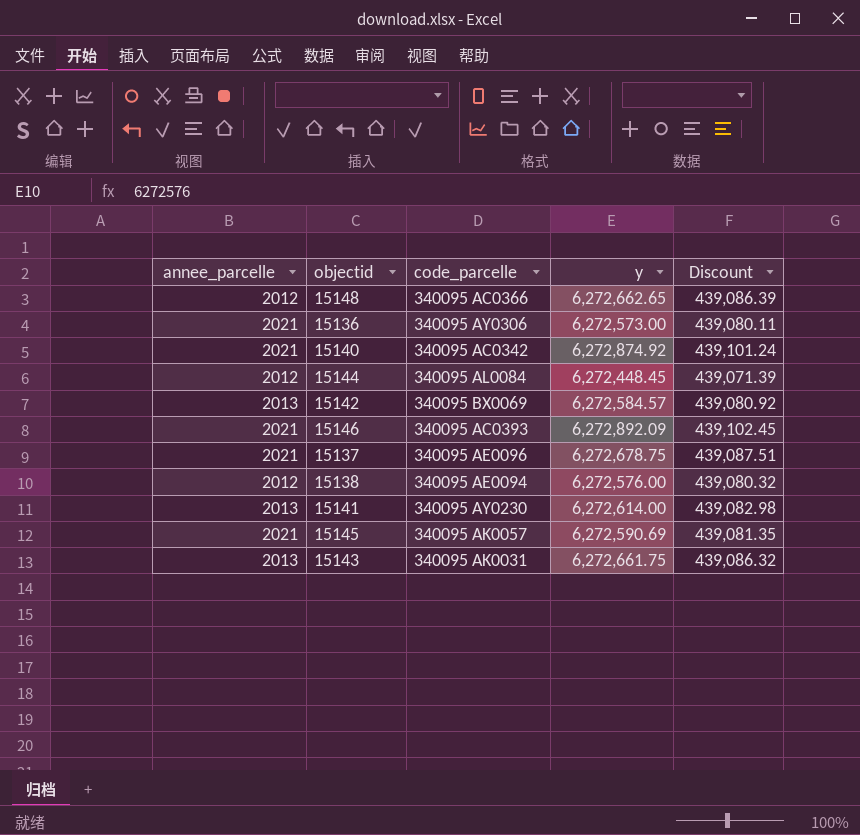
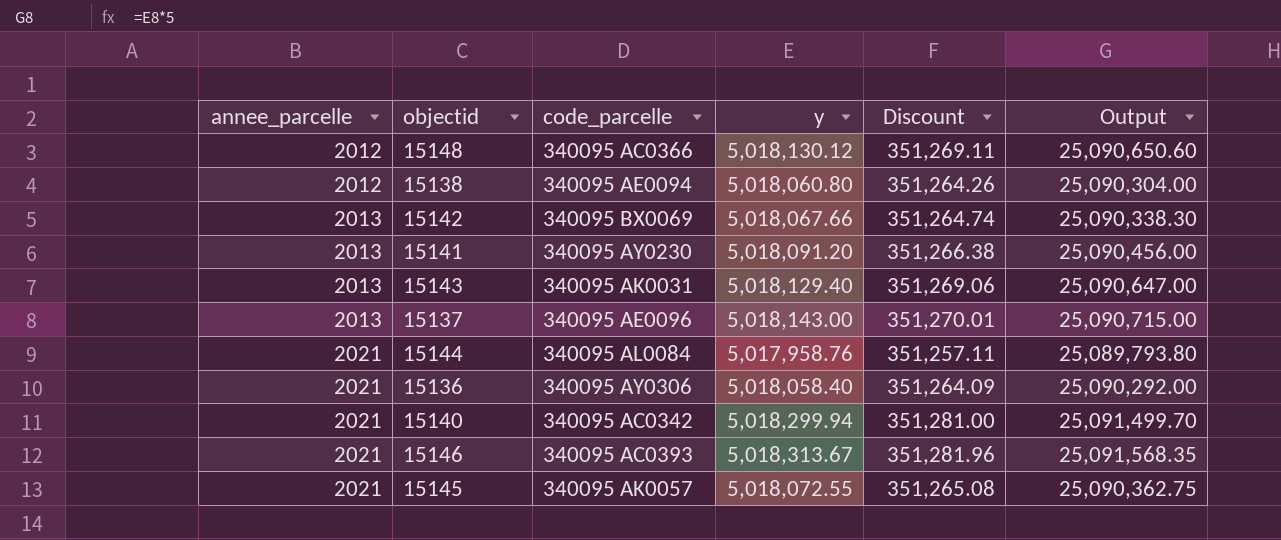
row order: none -> annee_parcelle ascending
column Output | formula: none -> [y] * 5
15148 | y: 6,272,662.65 -> 5,018,130.12
15148 | Discount: 439,086.39 -> 351,269.11
15138 | y: 6,272,576.00 -> 5,018,060.80
15138 | Discount: 439,080.32 -> 351,264.26
15142 | y: 6,272,584.57 -> 5,018,067.66
15142 | Discount: 439,080.92 -> 351,264.74
15141 | y: 6,272,614.00 -> 5,018,091.20
15141 | Discount: 439,082.98 -> 351,266.38
15143 | y: 6,272,661.75 -> 5,018,129.40
15143 | Discount: 439,086.32 -> 351,269.06
15137 | annee_parcelle: 2021 -> 2013
15137 | y: 6,272,678.75 -> 5,018,143.00
15137 | Discount: 439,087.51 -> 351,270.01
15144 | annee_parcelle: 2012 -> 2021
15144 | y: 6,272,448.45 -> 5,017,958.76
15144 | Discount: 439,071.39 -> 351,257.11
15136 | y: 6,272,573.00 -> 5,018,058.40
15136 | Discount: 439,080.11 -> 351,264.09
15140 | y: 6,272,874.92 -> 5,018,299.94
15140 | Discount: 439,101.24 -> 351,281.00
15146 | y: 6,272,892.09 -> 5,018,313.67
15146 | Discount: 439,102.45 -> 351,281.96
15145 | y: 6,272,590.69 -> 5,018,072.55
15145 | Discount: 439,081.35 -> 351,265.08

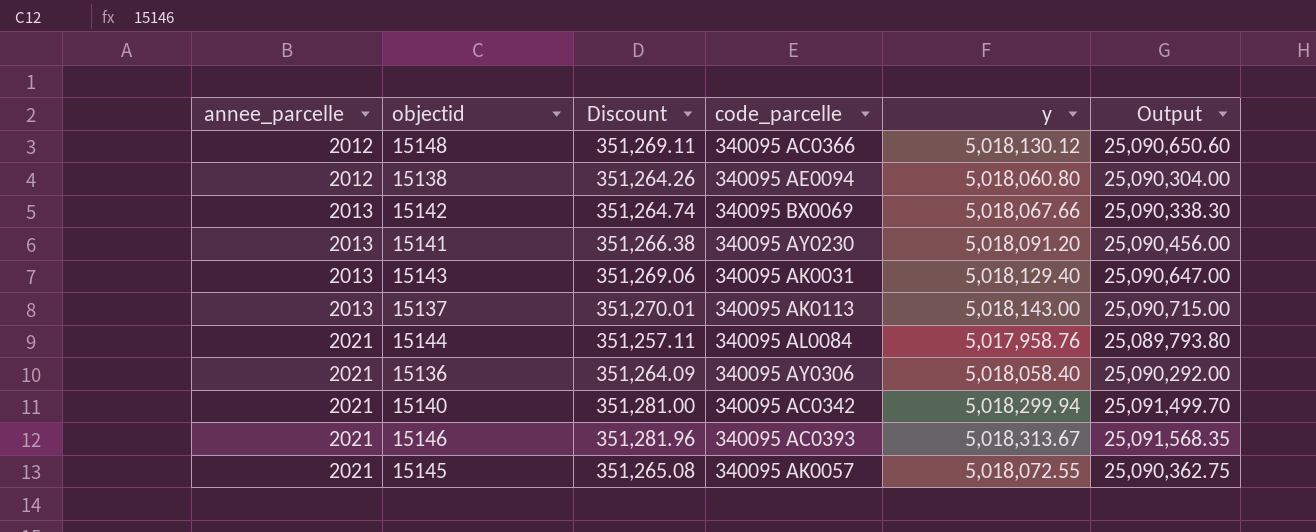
column Discount | position: 5 -> 3
15137 | code_parcelle: 340095 AE0096 -> 340095 AK0113

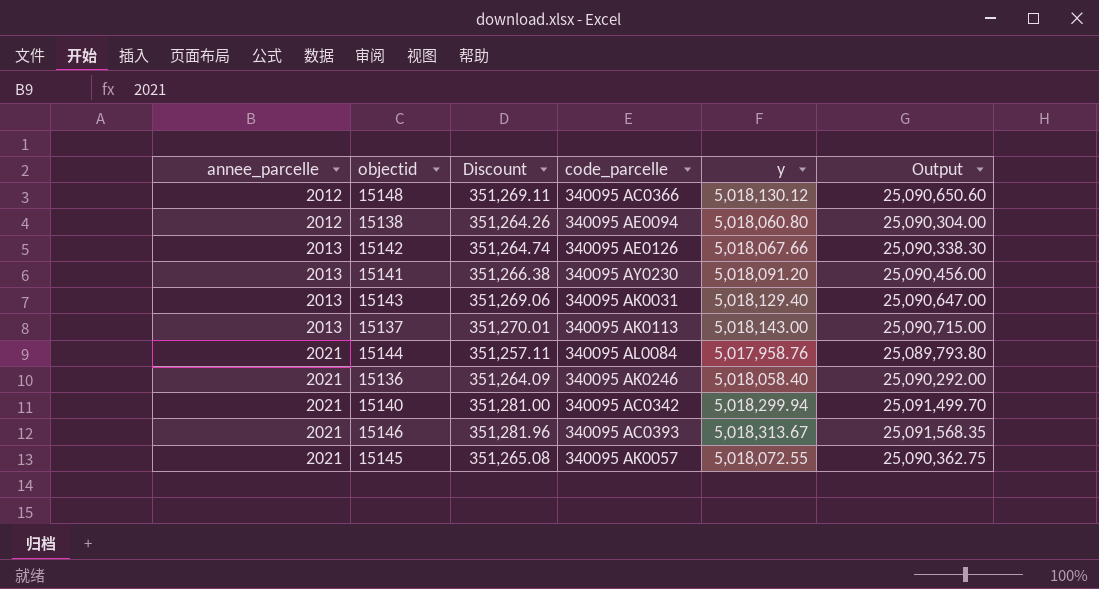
15142 | code_parcelle: 340095 BX0069 -> 340095 AE0126
15136 | code_parcelle: 340095 AY0306 -> 340095 AK0246

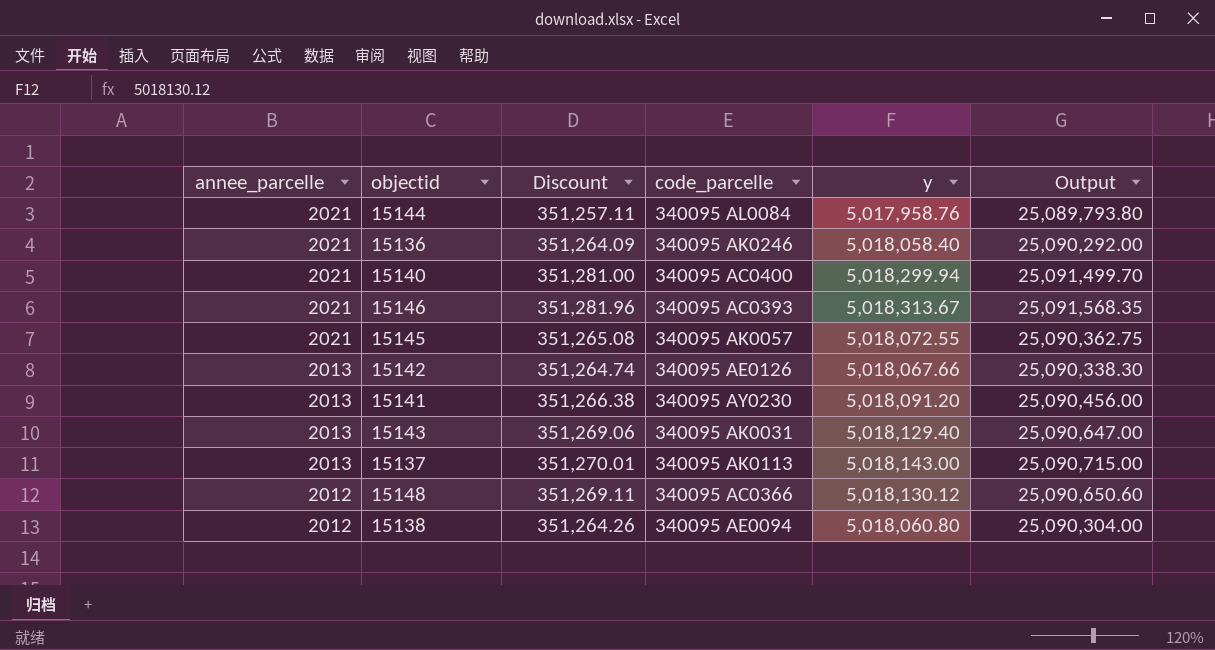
row order: annee_parcelle ascending -> annee_parcelle descending
15140 | code_parcelle: 340095 AC0342 -> 340095 AC0400

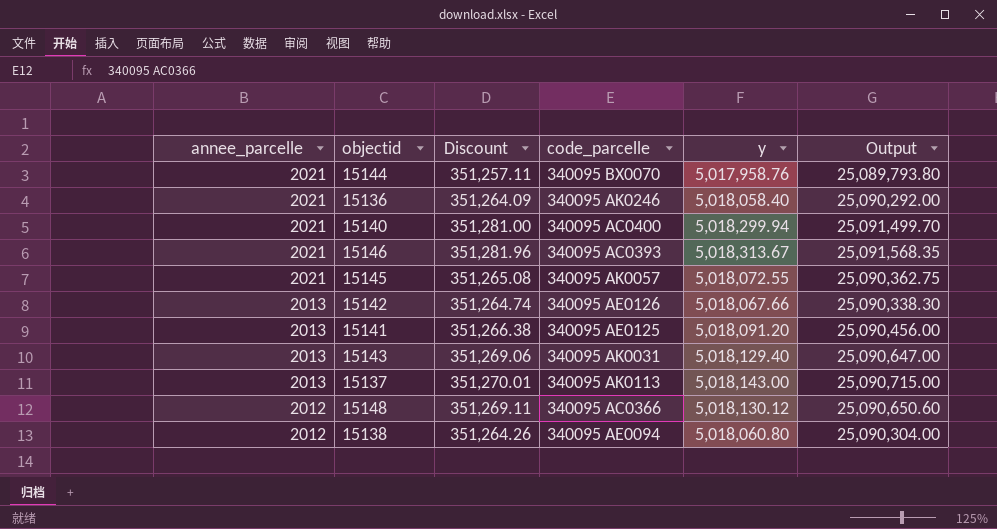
15144 | code_parcelle: 340095 AL0084 -> 340095 BX0070
15141 | code_parcelle: 340095 AY0230 -> 340095 AE0125

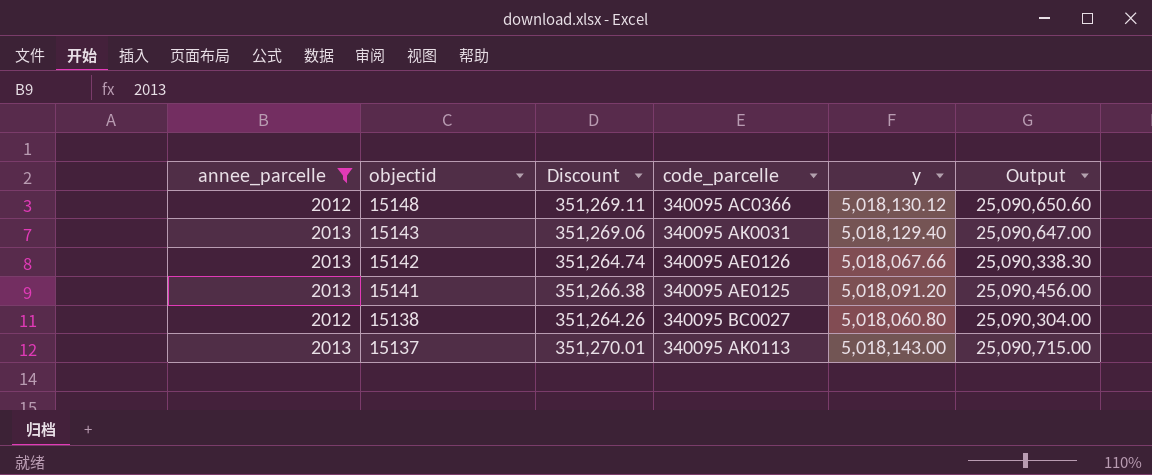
filter: none -> annee_parcelle != 2021
row order: annee_parcelle descending -> objectid descending
15138 | code_parcelle: 340095 AE0094 -> 340095 BC0027

